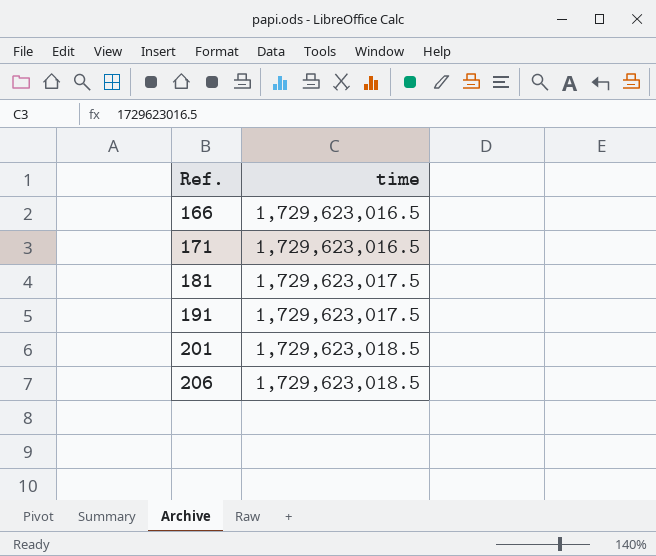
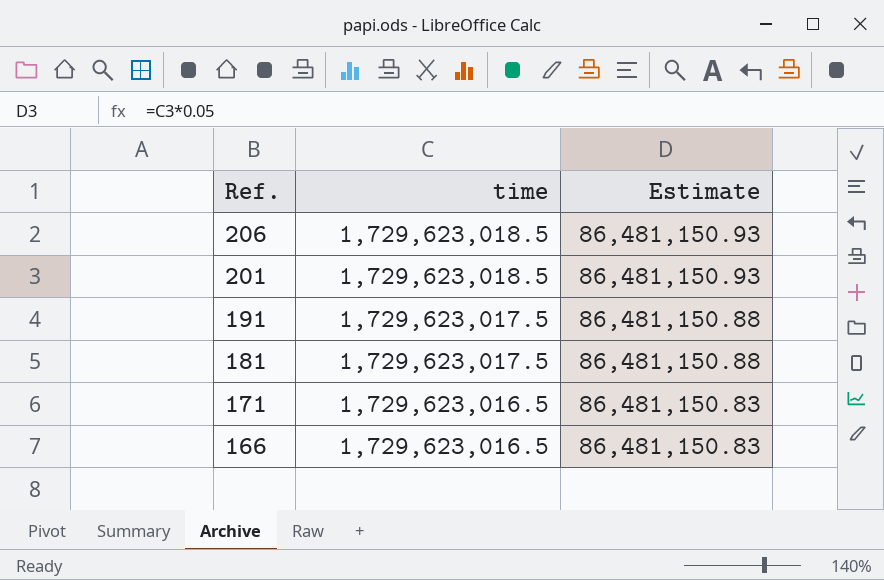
row order: Ref. ascending -> Ref. descending
column Estimate | formula: none -> [time] * 0.05

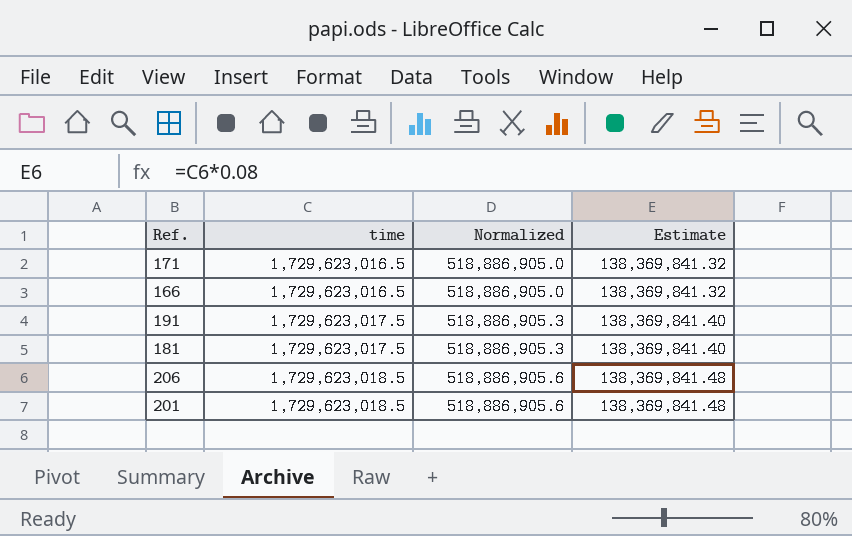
row order: Ref. descending -> time ascending
column Normalized | formula: none -> [time] * 0.3
column Estimate | formula: [time] * 0.05 -> [time] * 0.08

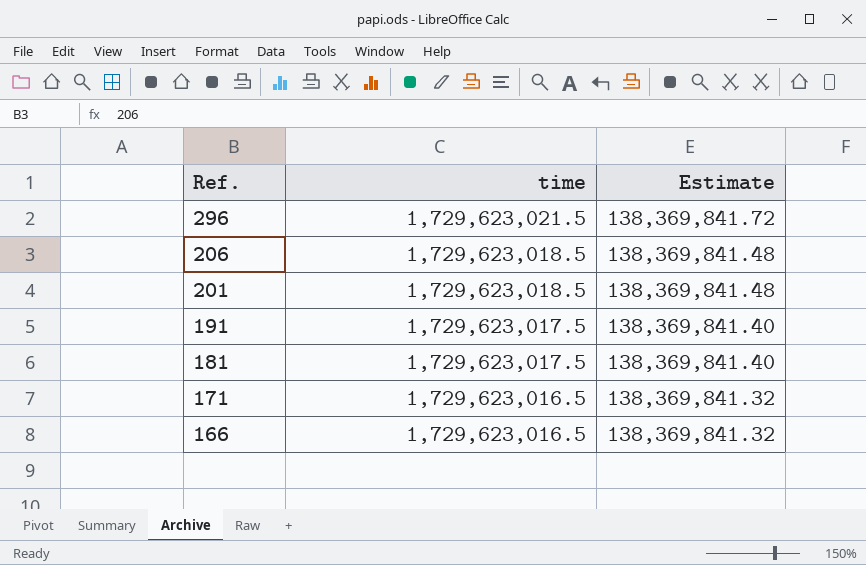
row order: time ascending -> Ref. descending
column Normalized | formula: [time] * 0.3 -> none
row 296: none -> 1,729,623,021.5 | 138,369,841.72

